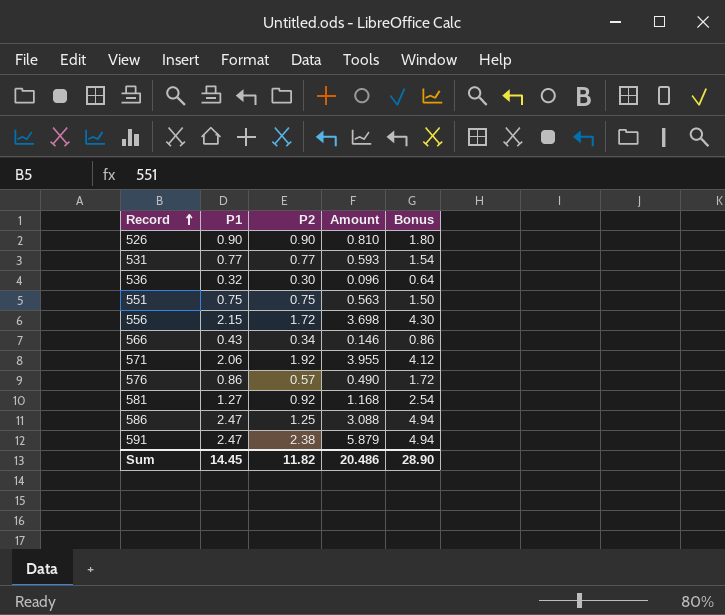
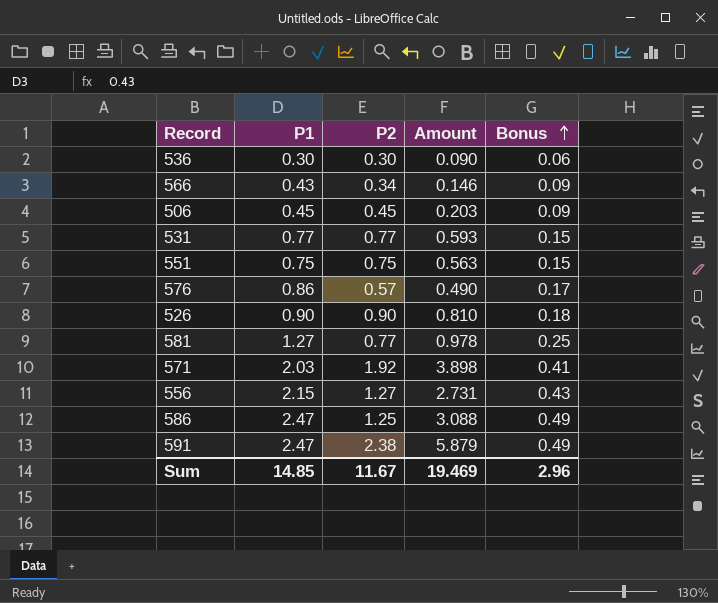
row order: Record ascending -> Bonus ascending
column Bonus | formula: [P1] * 2 -> [P1] * 0.2
536 | P1: 0.32 -> 0.30
536 | Amount: 0.096 -> 0.090
row 506: none -> 0.45 | 0.45 | 0.203 | 0.09
581 | P2: 0.92 -> 0.77
581 | Amount: 1.168 -> 0.978
571 | P1: 2.06 -> 2.03
571 | Amount: 3.955 -> 3.898
556 | P2: 1.72 -> 1.27
556 | Amount: 3.698 -> 2.731
Sum | P1: 14.45 -> 14.85
Sum | P2: 11.82 -> 11.67
Sum | Amount: 20.486 -> 19.469
Sum | Bonus: 28.90 -> 2.96

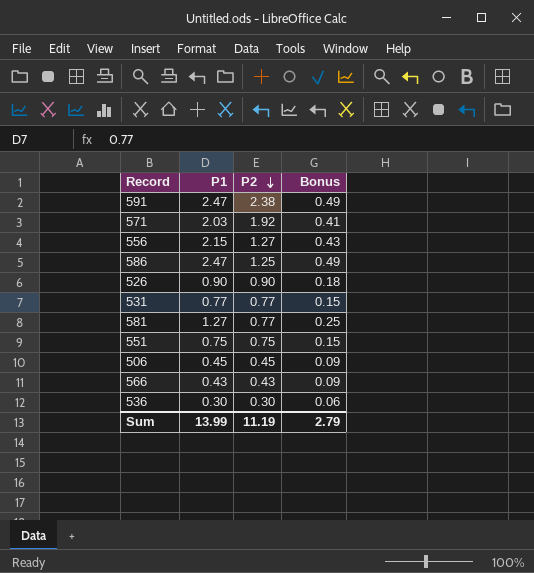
row order: Bonus ascending -> P2 descending
column Amount | formula: [P1] * [P2] -> none
row 576: 0.86 | 0.57 | 0.490 | 0.17 -> none
566 | P2: 0.34 -> 0.43
Sum | P1: 14.85 -> 13.99
Sum | P2: 11.67 -> 11.19
Sum | Bonus: 2.96 -> 2.79

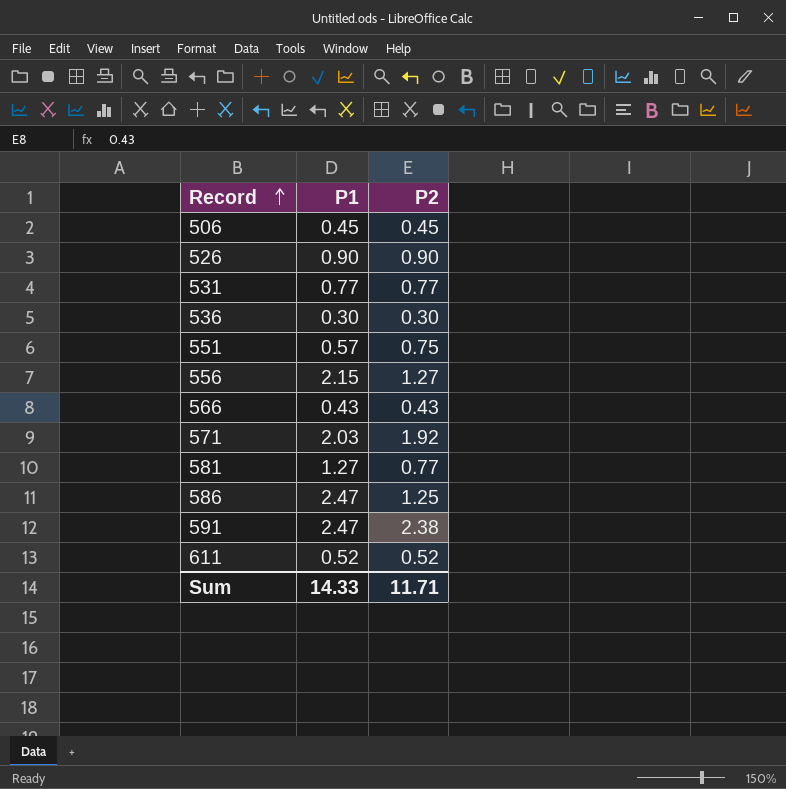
row order: P2 descending -> Record ascending
column Bonus | formula: [P1] * 0.2 -> none
551 | P1: 0.75 -> 0.57
row 611: none -> 0.52 | 0.52
Sum | P1: 13.99 -> 14.33
Sum | P2: 11.19 -> 11.71

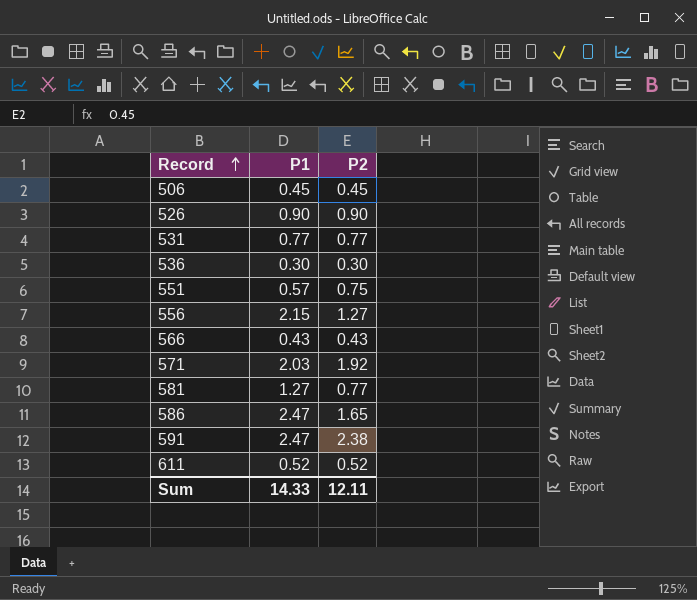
586 | P2: 1.25 -> 1.65
Sum | P2: 11.71 -> 12.11

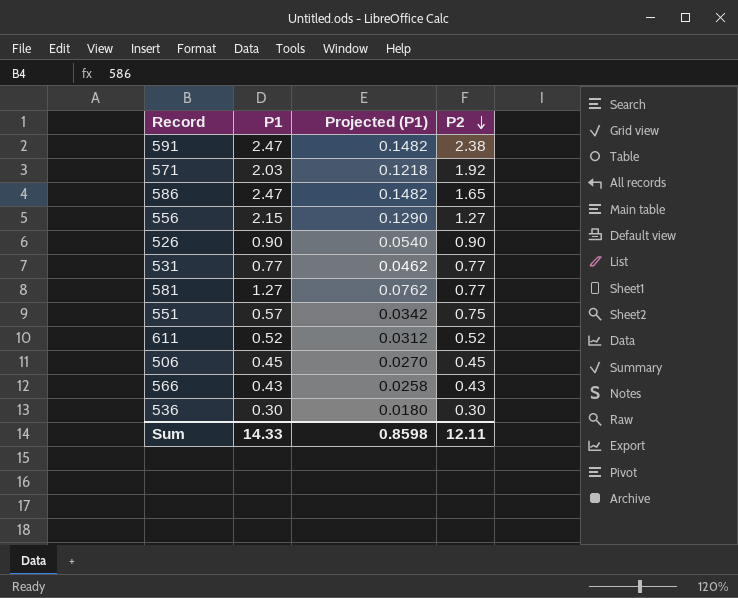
row order: Record ascending -> P2 descending
column Projected (P1) | formula: none -> [P1] * 0.06

